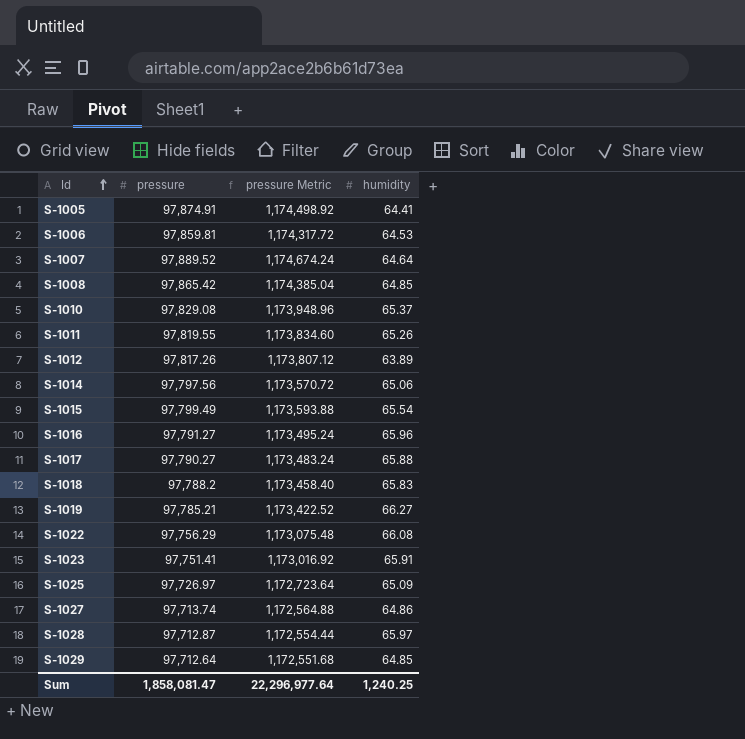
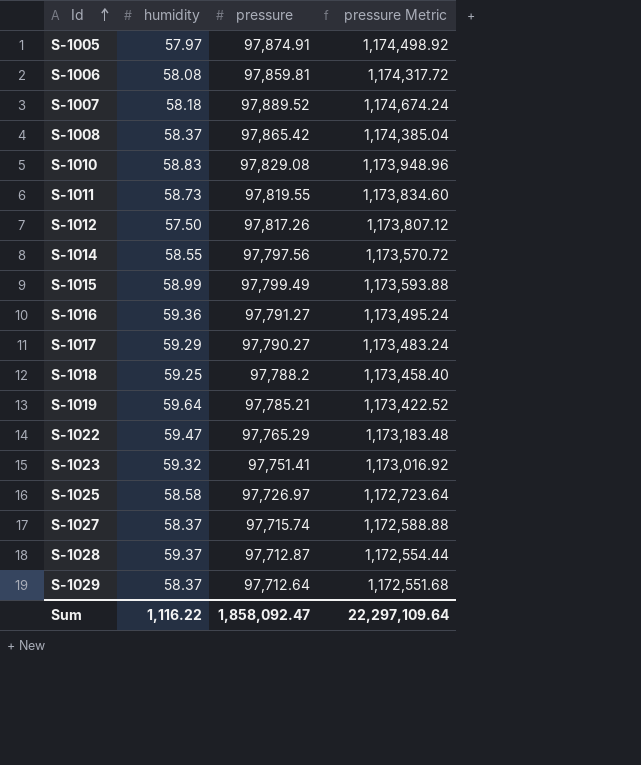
column humidity | position: 4 -> 2
S-1005 | humidity: 64.41 -> 57.97
S-1006 | humidity: 64.53 -> 58.08
S-1007 | humidity: 64.64 -> 58.18
S-1008 | humidity: 64.85 -> 58.37
S-1010 | humidity: 65.37 -> 58.83
S-1011 | humidity: 65.26 -> 58.73
S-1012 | humidity: 63.89 -> 57.50
S-1014 | humidity: 65.06 -> 58.55
S-1015 | humidity: 65.54 -> 58.99
S-1016 | humidity: 65.96 -> 59.36
S-1017 | humidity: 65.88 -> 59.29
S-1018 | humidity: 65.83 -> 59.25
S-1019 | humidity: 66.27 -> 59.64
S-1022 | humidity: 66.08 -> 59.47
S-1022 | pressure: 97,756.29 -> 97,765.29
S-1022 | pressure Metric: 1,173,075.48 -> 1,173,183.48
S-1023 | humidity: 65.91 -> 59.32
S-1025 | humidity: 65.09 -> 58.58
S-1027 | humidity: 64.86 -> 58.37
S-1027 | pressure: 97,713.74 -> 97,715.74
S-1027 | pressure Metric: 1,172,564.88 -> 1,172,588.88
S-1028 | humidity: 65.97 -> 59.37
S-1029 | humidity: 64.85 -> 58.37
Sum | humidity: 1,240.25 -> 1,116.22
Sum | pressure: 1,858,081.47 -> 1,858,092.47
Sum | pressure Metric: 22,296,977.64 -> 22,297,109.64

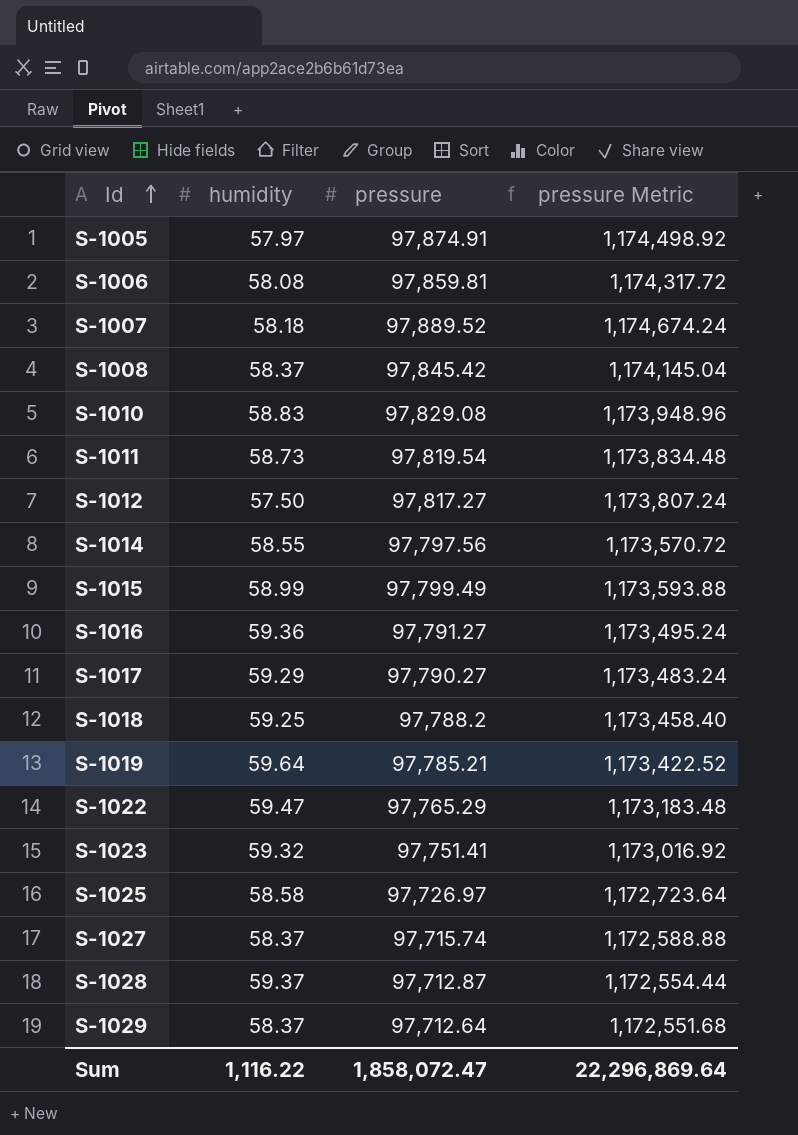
S-1008 | pressure: 97,865.42 -> 97,845.42
S-1008 | pressure Metric: 1,174,385.04 -> 1,174,145.04
S-1011 | pressure: 97,819.55 -> 97,819.54
S-1011 | pressure Metric: 1,173,834.60 -> 1,173,834.48
S-1012 | pressure: 97,817.26 -> 97,817.27
S-1012 | pressure Metric: 1,173,807.12 -> 1,173,807.24
Sum | pressure: 1,858,092.47 -> 1,858,072.47
Sum | pressure Metric: 22,297,109.64 -> 22,296,869.64

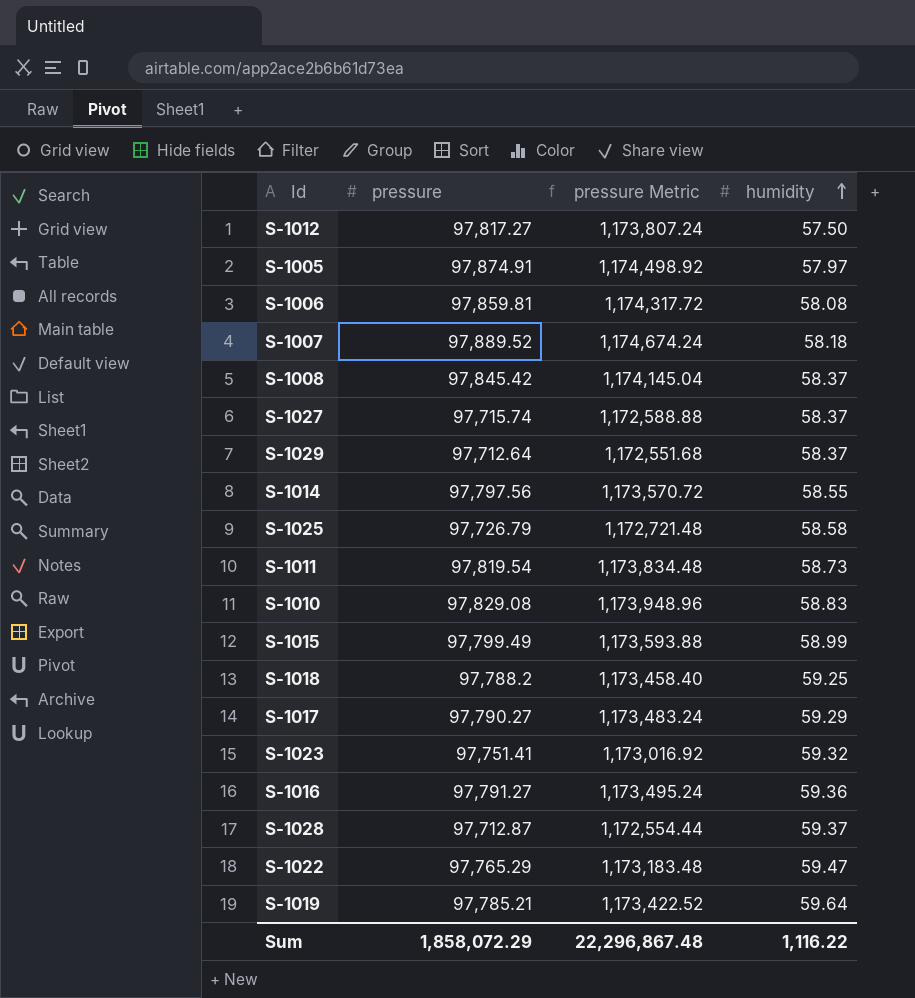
row order: Id ascending -> humidity ascending
column humidity | position: 2 -> 4
S-1025 | pressure: 97,726.97 -> 97,726.79
S-1025 | pressure Metric: 1,172,723.64 -> 1,172,721.48
Sum | pressure: 1,858,072.47 -> 1,858,072.29
Sum | pressure Metric: 22,296,869.64 -> 22,296,867.48

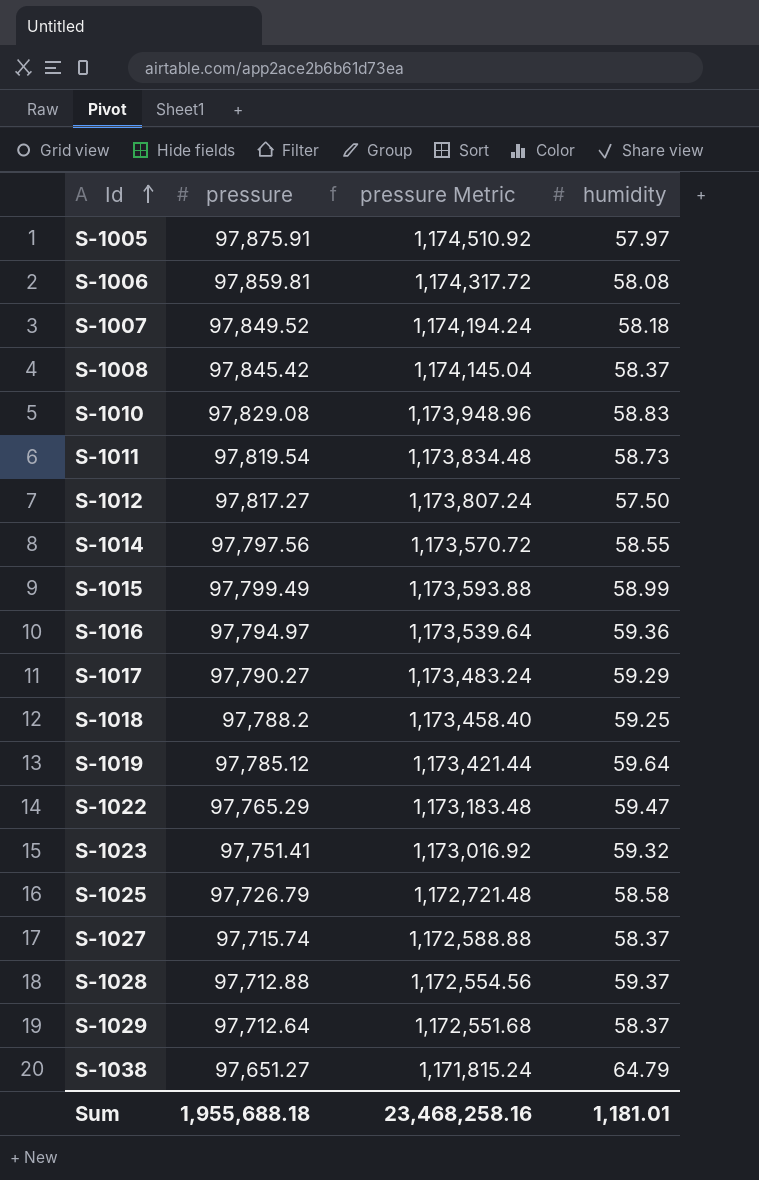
row order: humidity ascending -> Id ascending
S-1005 | pressure: 97,874.91 -> 97,875.91
S-1005 | pressure Metric: 1,174,498.92 -> 1,174,510.92
S-1007 | pressure: 97,889.52 -> 97,849.52
S-1007 | pressure Metric: 1,174,674.24 -> 1,174,194.24
S-1016 | pressure: 97,791.27 -> 97,794.97
S-1016 | pressure Metric: 1,173,495.24 -> 1,173,539.64
S-1019 | pressure: 97,785.21 -> 97,785.12
S-1019 | pressure Metric: 1,173,422.52 -> 1,173,421.44
S-1028 | pressure: 97,712.87 -> 97,712.88
S-1028 | pressure Metric: 1,172,554.44 -> 1,172,554.56
row S-1038: none -> 97,651.27 | 1,171,815.24 | 64.79
Sum | pressure: 1,858,072.29 -> 1,955,688.18
Sum | pressure Metric: 22,296,867.48 -> 23,468,258.16
Sum | humidity: 1,116.22 -> 1,181.01

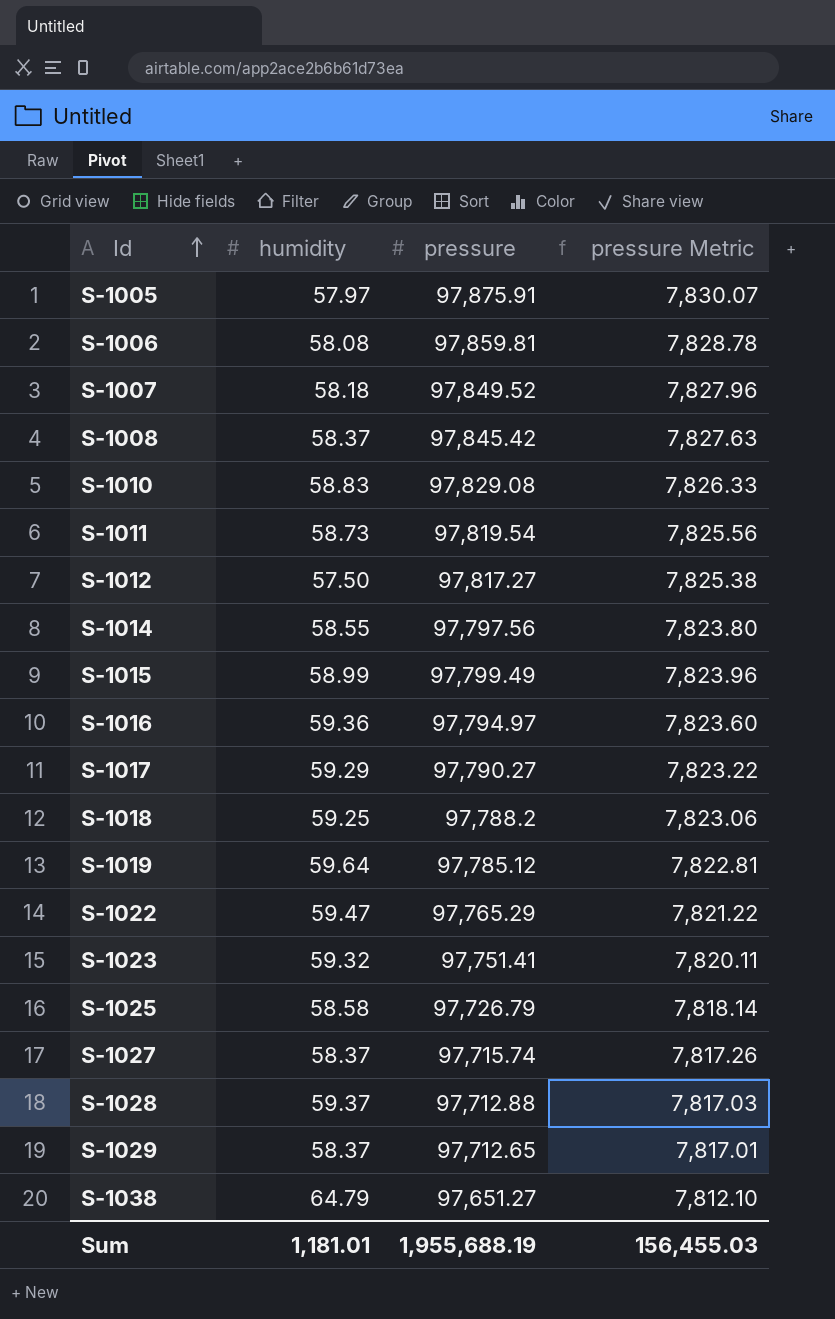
column humidity | position: 4 -> 2
column pressure Metric | formula: [pressure] * 12 -> [pressure] * 0.08
S-1029 | pressure: 97,712.64 -> 97,712.65
Sum | pressure: 1,955,688.18 -> 1,955,688.19
Sum | pressure Metric: 23,468,258.16 -> 156,455.03

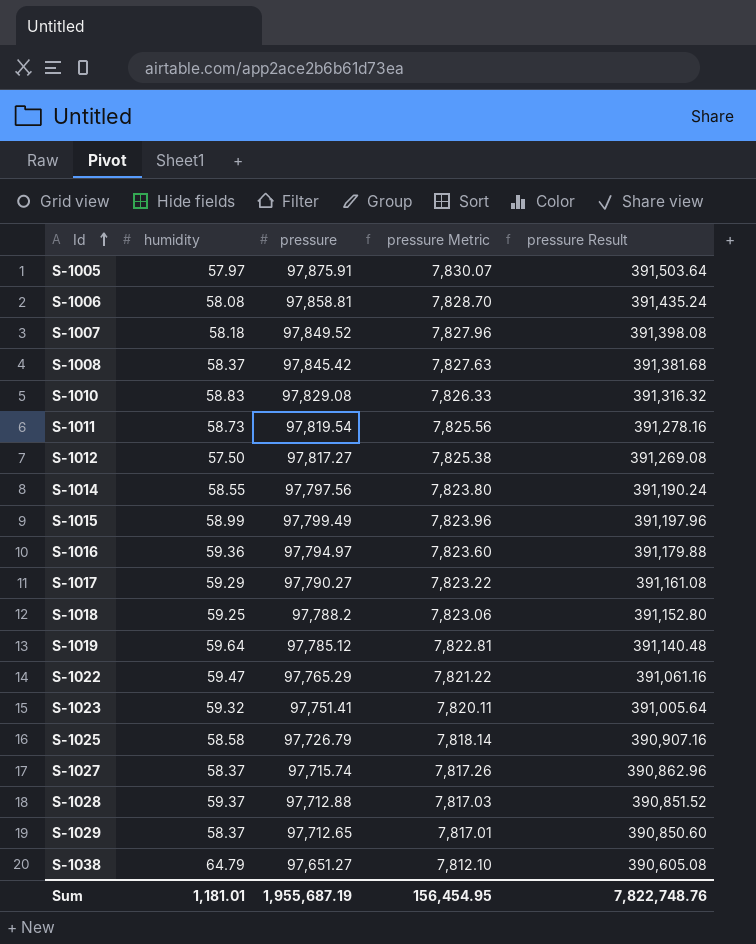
column pressure Result | formula: none -> [pressure] * 4
S-1006 | pressure: 97,859.81 -> 97,858.81
S-1006 | pressure Metric: 7,828.78 -> 7,828.70
Sum | pressure: 1,955,688.19 -> 1,955,687.19
Sum | pressure Metric: 156,455.03 -> 156,454.95

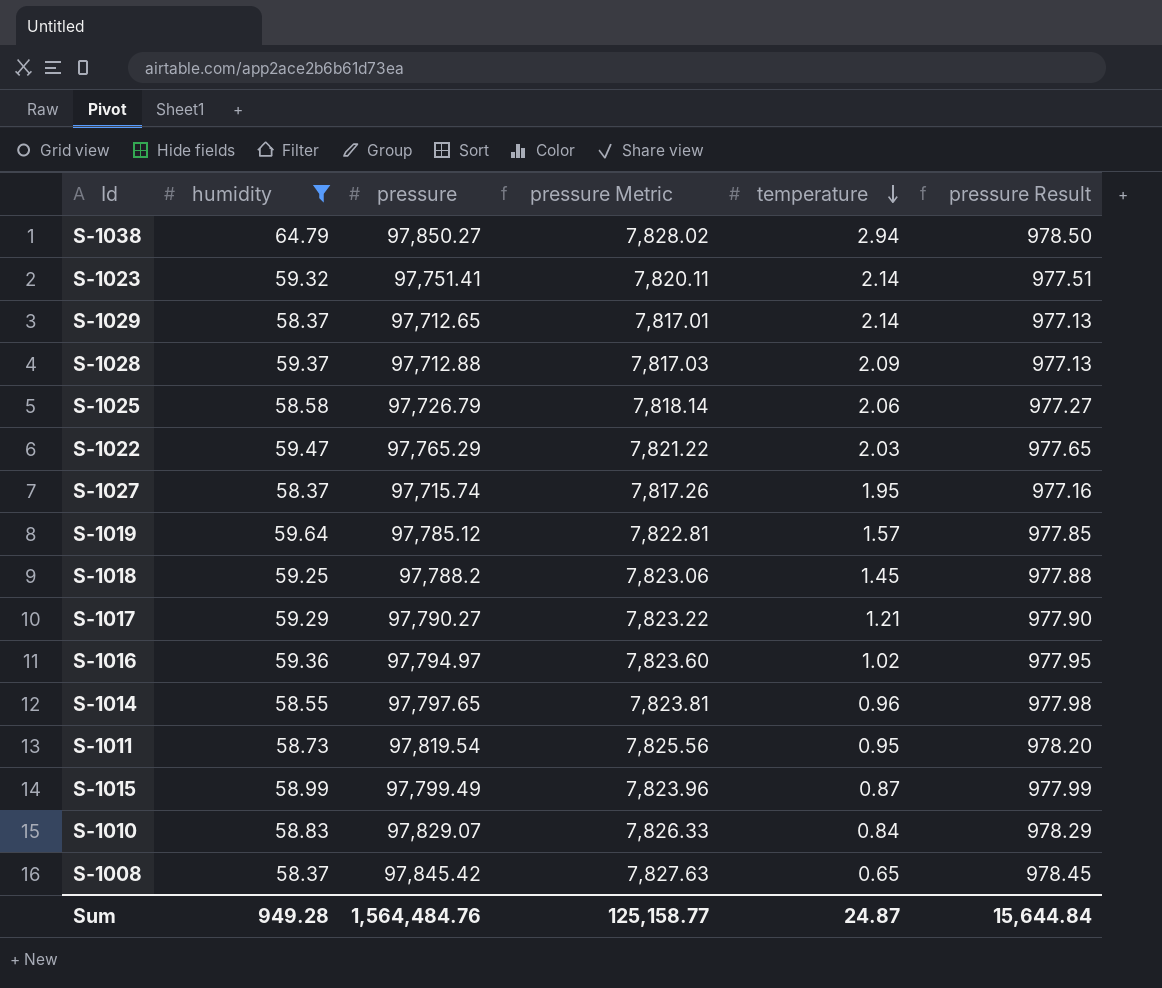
filter: none -> humidity >= 58.37
row order: Id ascending -> temperature descending
column temperature | position: none -> 5
column pressure Result | formula: [pressure] * 4 -> [pressure] * 0.01
S-1038 | pressure: 97,651.27 -> 97,850.27
S-1038 | pressure Metric: 7,812.10 -> 7,828.02
S-1014 | pressure: 97,797.56 -> 97,797.65
S-1014 | pressure Metric: 7,823.80 -> 7,823.81
S-1010 | pressure: 97,829.08 -> 97,829.07
Sum | humidity: 1,181.01 -> 949.28
Sum | pressure: 1,955,687.19 -> 1,564,484.76
Sum | pressure Metric: 156,454.95 -> 125,158.77
Sum | pressure Result: 7,822,748.76 -> 15,644.84

